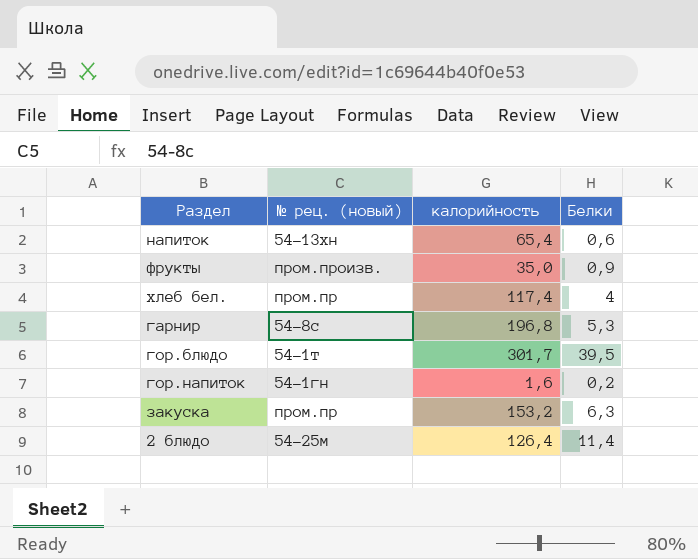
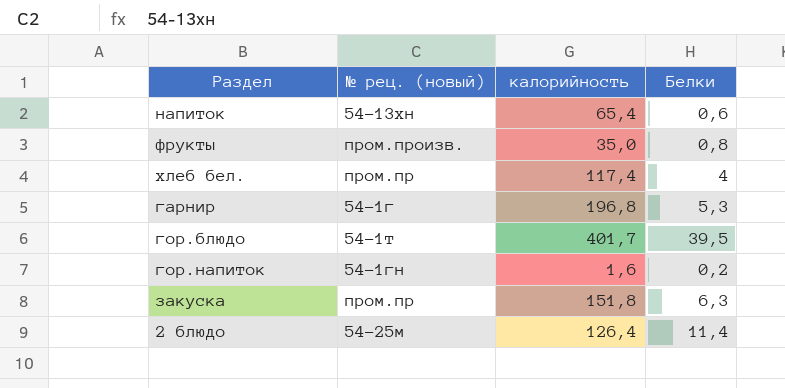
фрукты | Белки: 0,9 -> 0,8
гарнир | № рец. (новый): 54-8с -> 54-1г
гор.блюдо | калорийность: 301,7 -> 401,7
закуска | калорийность: 153,2 -> 151,8

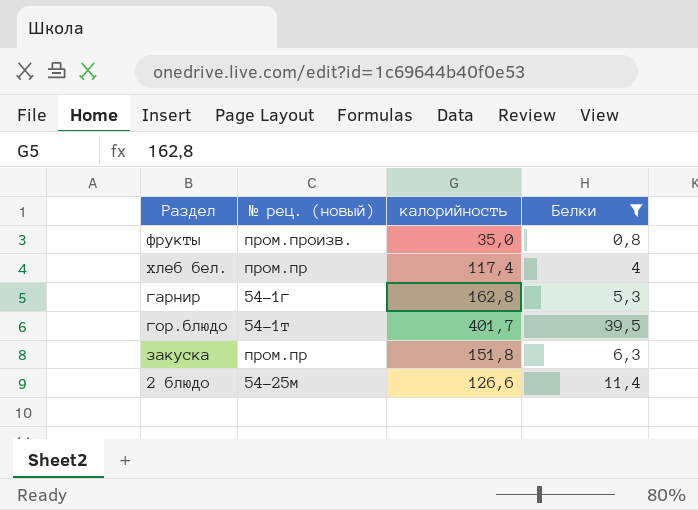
filter: none -> Белки >= 0,8
гарнир | калорийность: 196,8 -> 162,8
2 блюдо | калорийность: 126,4 -> 126,6

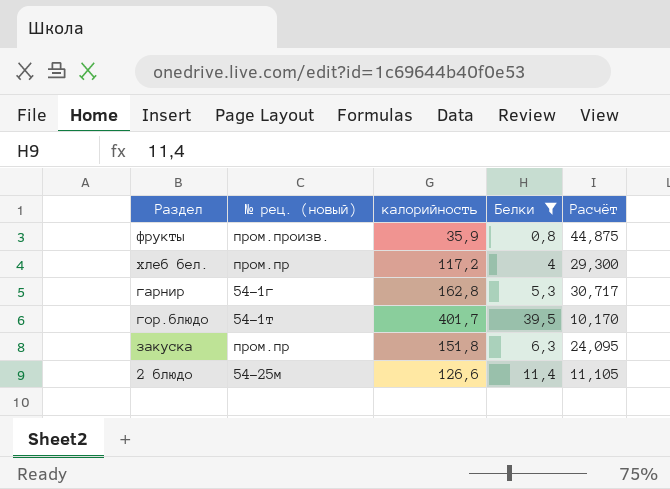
column Расчёт | formula: none -> [калорийность] / [Белки]
фрукты | калорийность: 35,0 -> 35,9
хлеб бел. | калорийность: 117,4 -> 117,2

